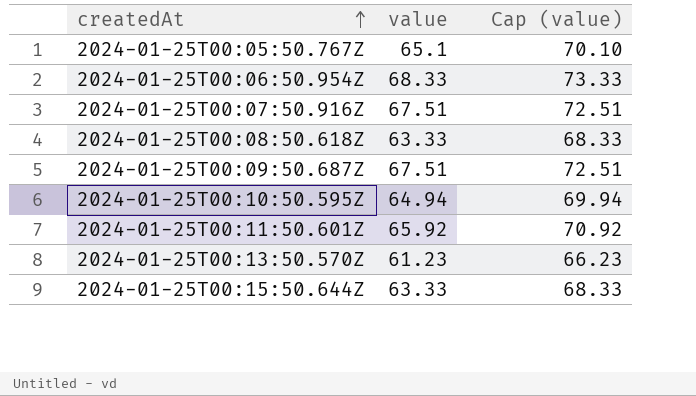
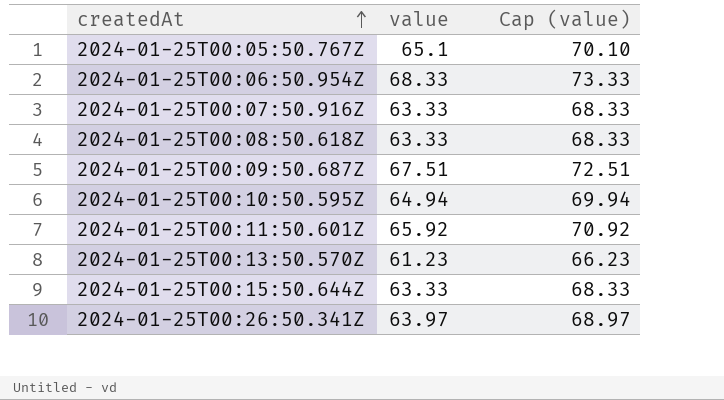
2024-01-25T00:07:50.916Z | value: 67.51 -> 63.33
2024-01-25T00:07:50.916Z | Cap (value): 72.51 -> 68.33
row 2024-01-25T00:26:50.341Z: none -> 63.97 | 68.97

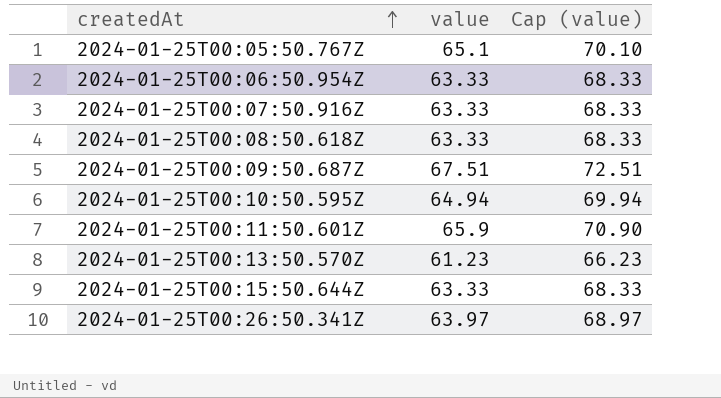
2024-01-25T00:06:50.954Z | value: 68.33 -> 63.33
2024-01-25T00:06:50.954Z | Cap (value): 73.33 -> 68.33
2024-01-25T00:11:50.601Z | value: 65.92 -> 65.9
2024-01-25T00:11:50.601Z | Cap (value): 70.92 -> 70.90

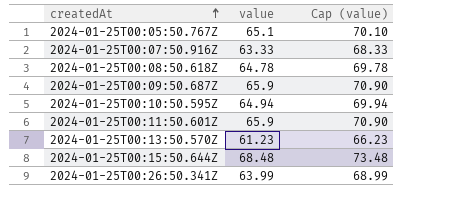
row 2024-01-25T00:06:50.954Z: 63.33 | 68.33 -> none
2024-01-25T00:08:50.618Z | value: 63.33 -> 64.78
2024-01-25T00:08:50.618Z | Cap (value): 68.33 -> 69.78
2024-01-25T00:09:50.687Z | value: 67.51 -> 65.9
2024-01-25T00:09:50.687Z | Cap (value): 72.51 -> 70.90
2024-01-25T00:15:50.644Z | value: 63.33 -> 68.48
2024-01-25T00:15:50.644Z | Cap (value): 68.33 -> 73.48
2024-01-25T00:26:50.341Z | value: 63.97 -> 63.99
2024-01-25T00:26:50.341Z | Cap (value): 68.97 -> 68.99

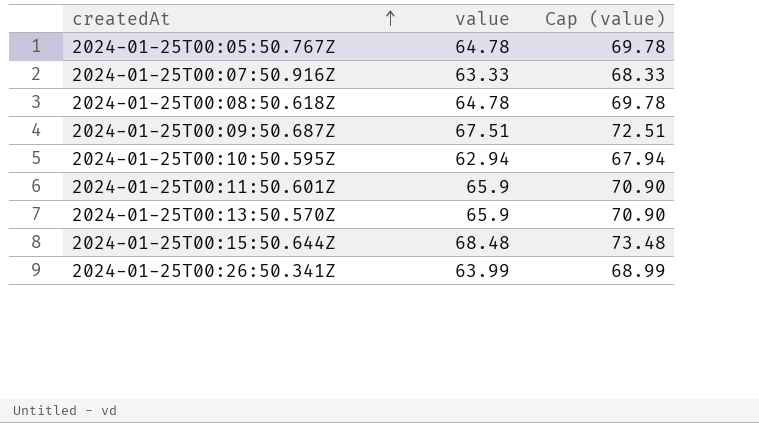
2024-01-25T00:05:50.767Z | value: 65.1 -> 64.78
2024-01-25T00:05:50.767Z | Cap (value): 70.10 -> 69.78
2024-01-25T00:09:50.687Z | value: 65.9 -> 67.51
2024-01-25T00:09:50.687Z | Cap (value): 70.90 -> 72.51
2024-01-25T00:10:50.595Z | value: 64.94 -> 62.94
2024-01-25T00:10:50.595Z | Cap (value): 69.94 -> 67.94
2024-01-25T00:13:50.570Z | value: 61.23 -> 65.9
2024-01-25T00:13:50.570Z | Cap (value): 66.23 -> 70.90

